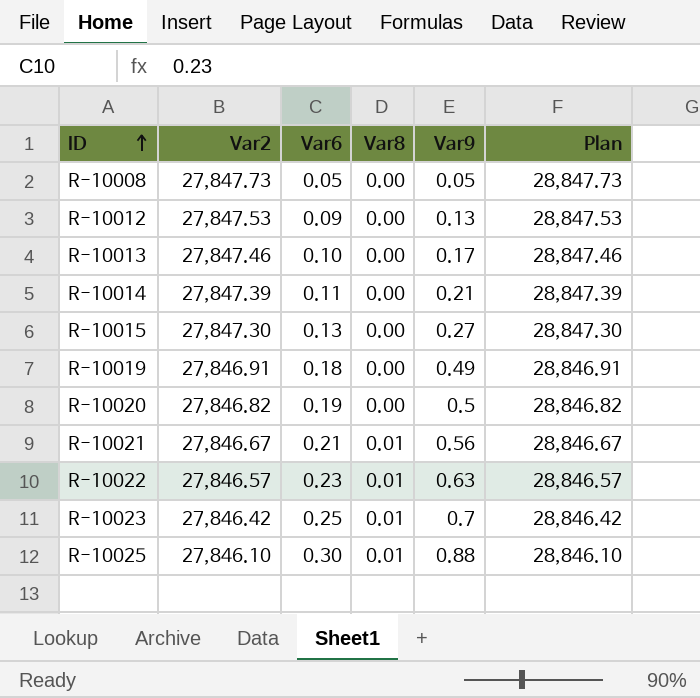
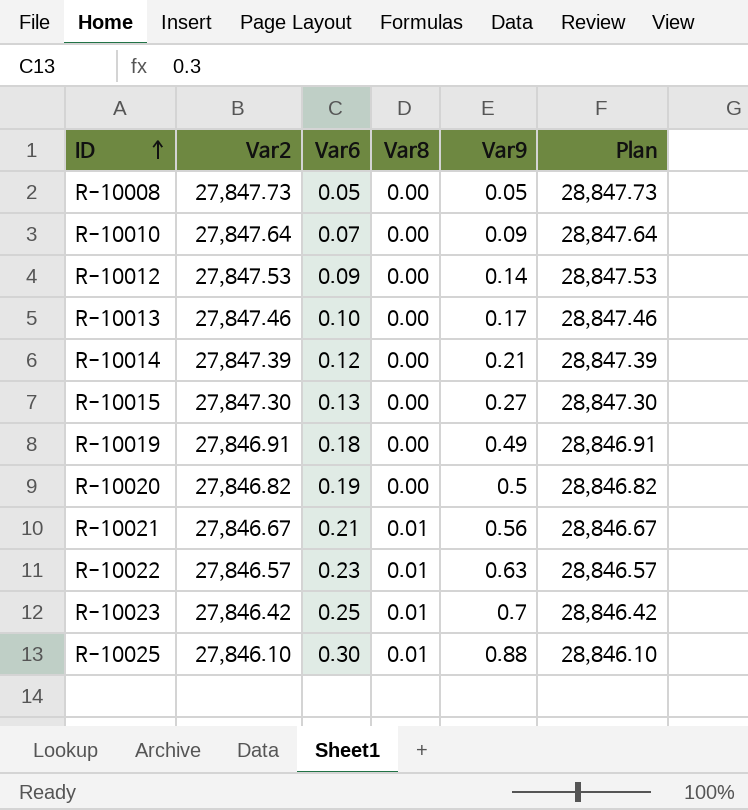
row R-10010: none -> 27,847.64 | 0.07 | 0.00 | 0.09 | 28,847.64
R-10012 | Var9: 0.13 -> 0.14
R-10014 | Var6: 0.11 -> 0.12

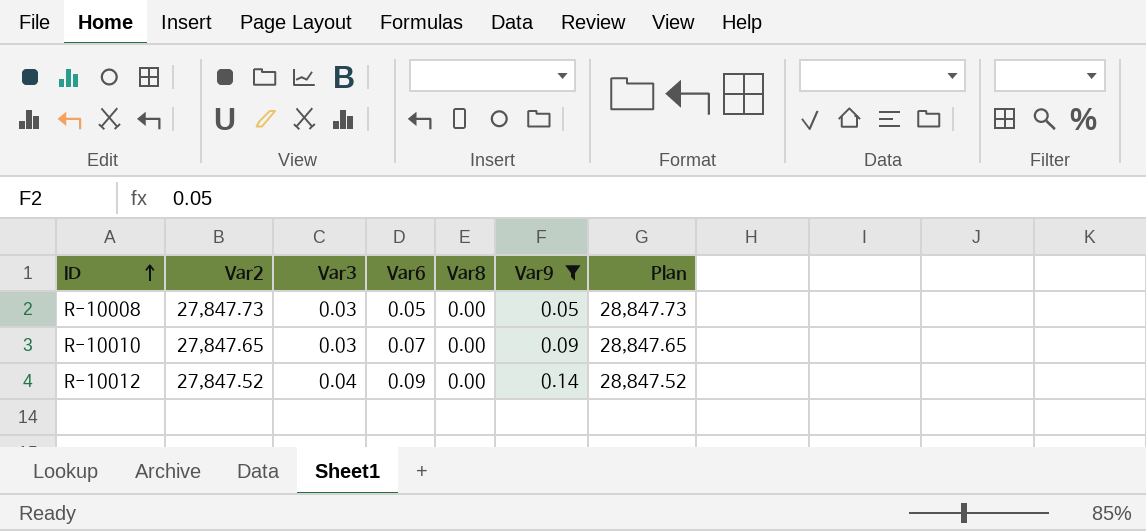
filter: none -> Var9 <= 0.14
column Var3 | position: none -> 3
R-10010 | Var2: 27,847.64 -> 27,847.65
R-10010 | Plan: 28,847.64 -> 28,847.65
R-10012 | Var2: 27,847.53 -> 27,847.52
R-10012 | Plan: 28,847.53 -> 28,847.52

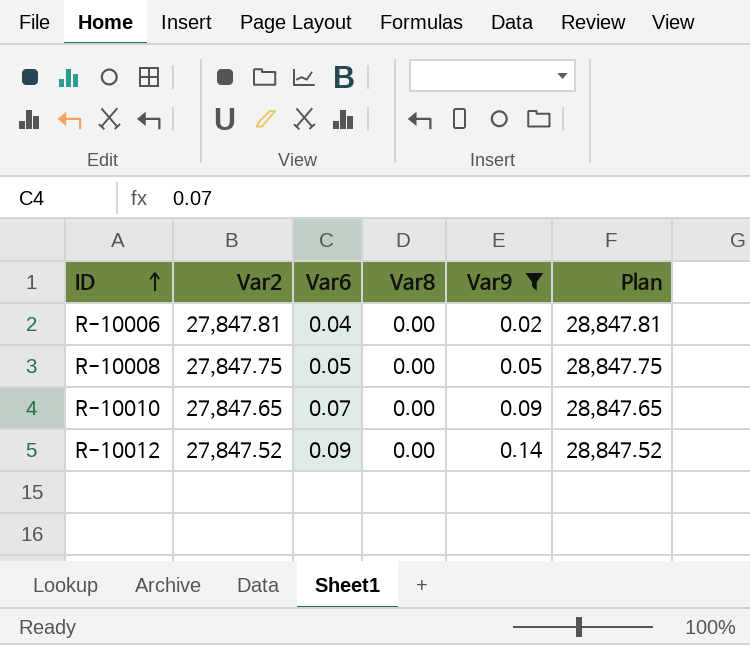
column Var3 | position: 3 -> none
row R-10006: none -> 27,847.81 | 0.04 | 0.00 | 0.02 | 28,847.81
R-10008 | Var2: 27,847.73 -> 27,847.75
R-10008 | Plan: 28,847.73 -> 28,847.75

